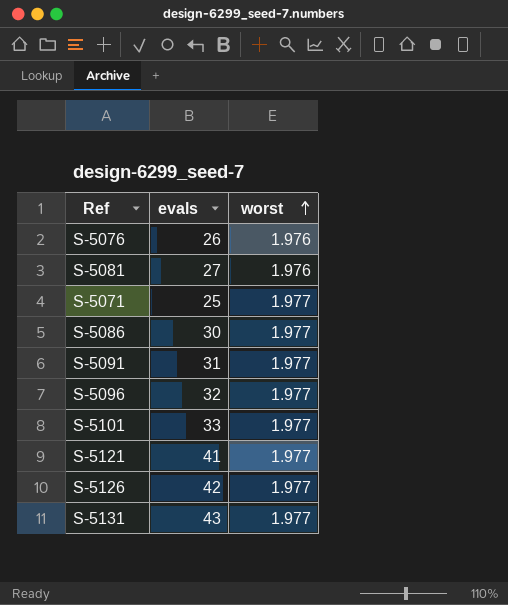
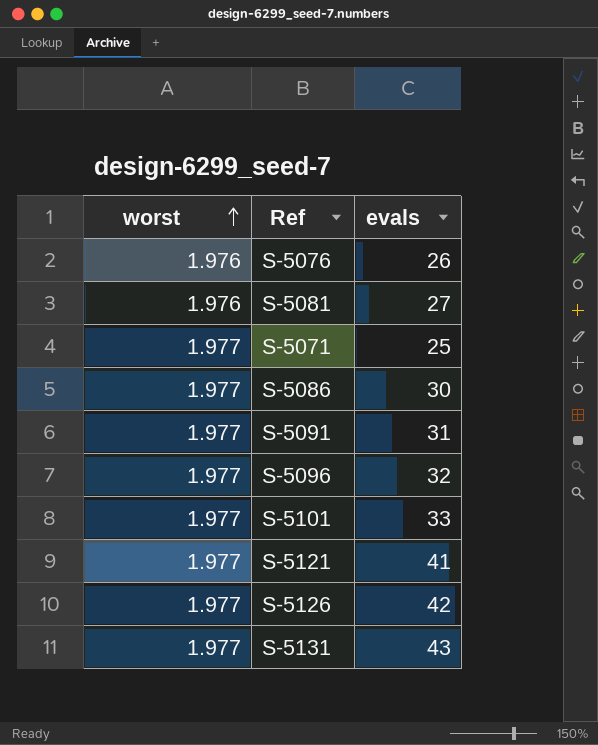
column worst | position: 3 -> 1

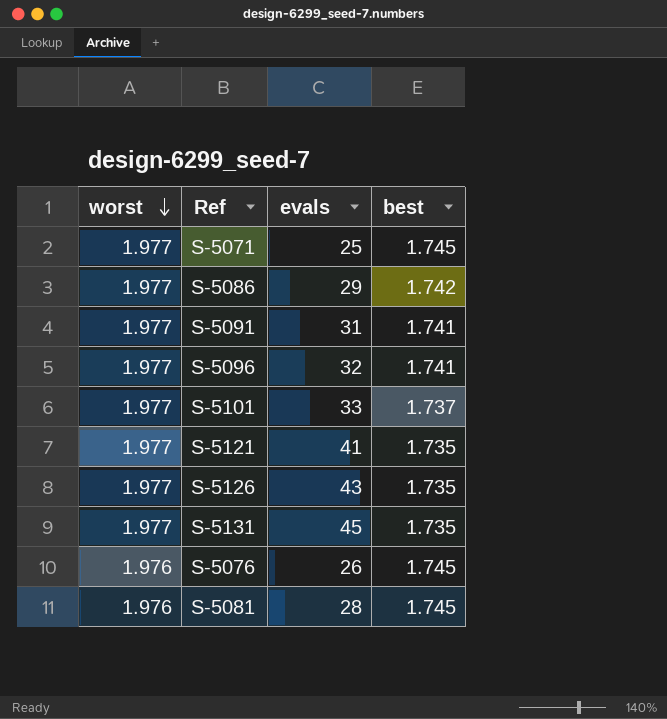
row order: worst ascending -> worst descending
column best | position: none -> 4
S-5086 | evals: 30 -> 29
S-5126 | evals: 42 -> 43
S-5131 | evals: 43 -> 45
S-5081 | evals: 27 -> 28

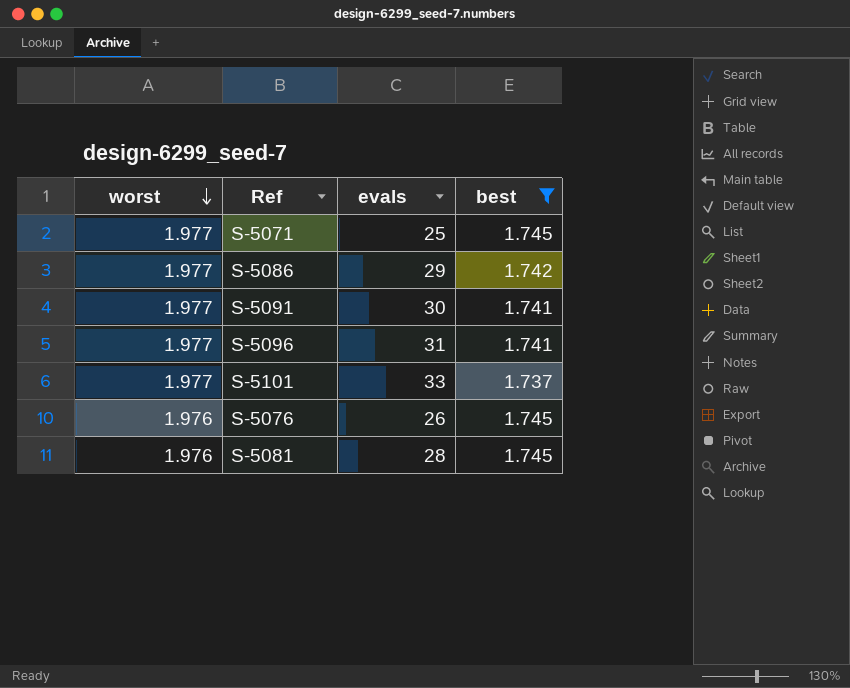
filter: none -> best != 1.735
S-5091 | evals: 31 -> 30
S-5096 | evals: 32 -> 31

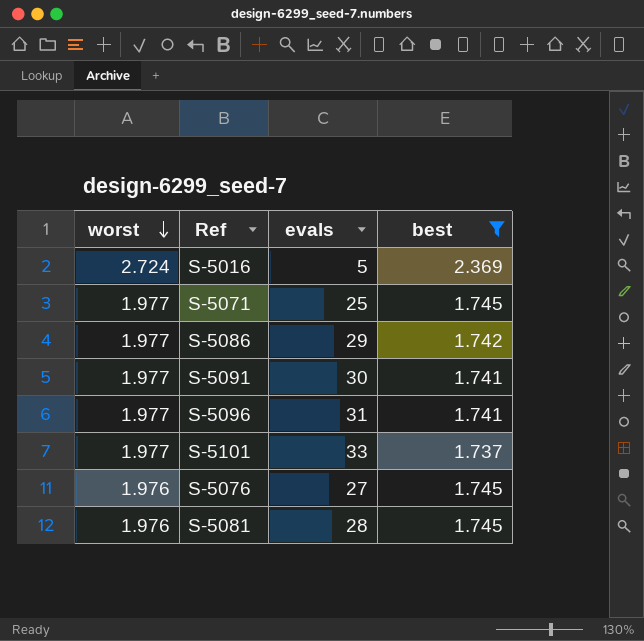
row S-5016: none -> 2.724 | 5 | 2.369
S-5076 | evals: 26 -> 27

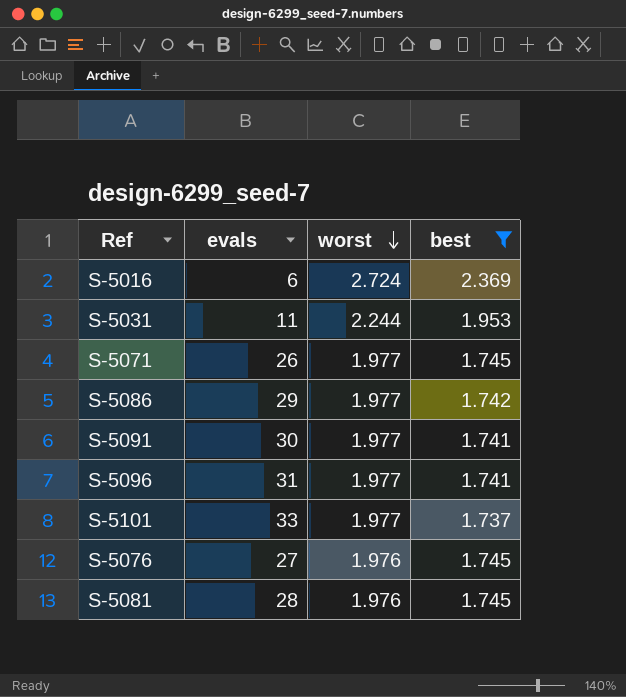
column worst | position: 1 -> 3
S-5016 | evals: 5 -> 6
row S-5031: none -> 11 | 2.244 | 1.953
S-5071 | evals: 25 -> 26

